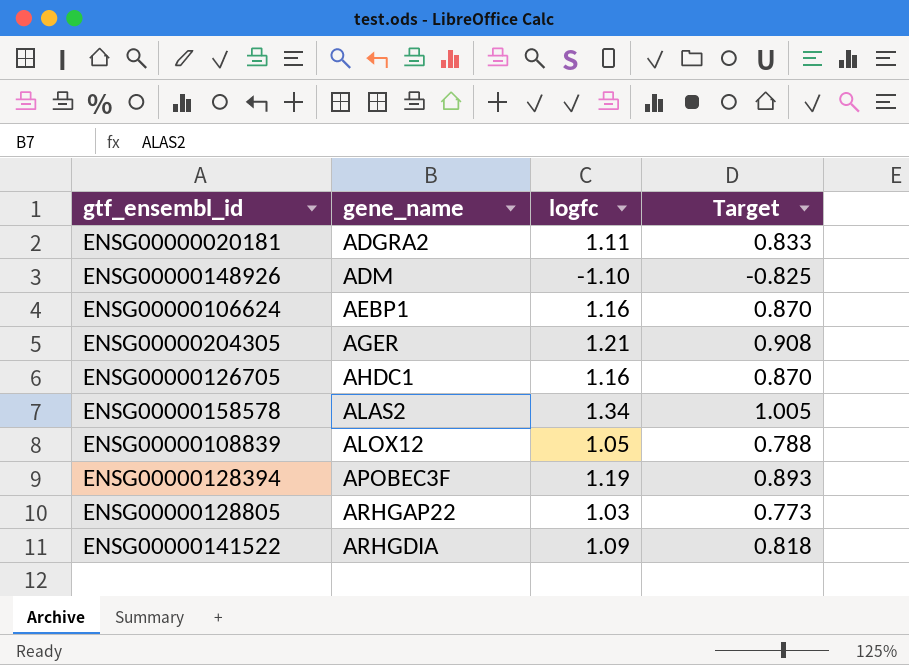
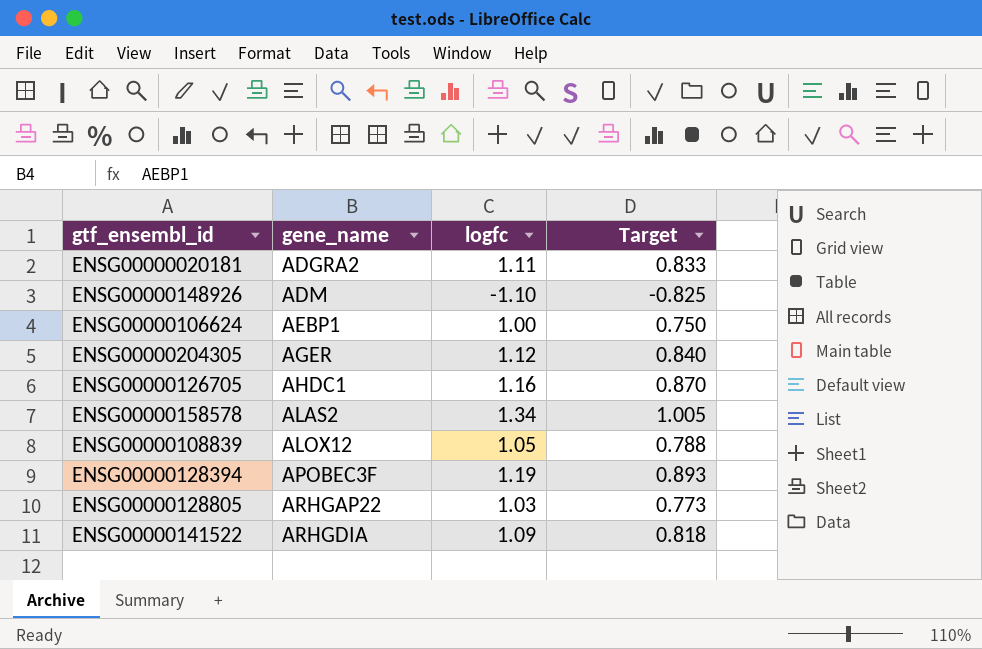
ENSG00000106624 | logfc: 1.16 -> 1.00
ENSG00000106624 | Target: 0.870 -> 0.750
ENSG00000204305 | logfc: 1.21 -> 1.12
ENSG00000204305 | Target: 0.908 -> 0.840

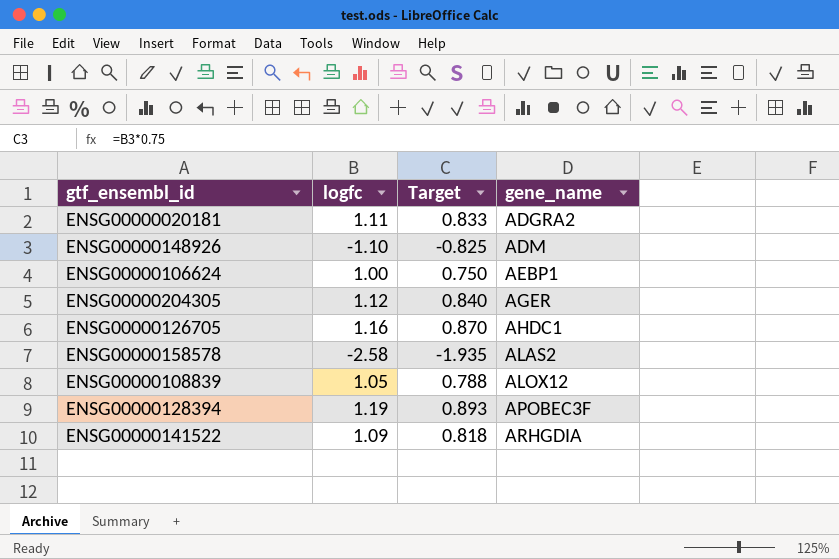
column gene_name | position: 2 -> 4
row ENSG00000128805: ARHGAP22 | 1.03 | 0.773 -> none
ENSG00000158578 | logfc: 1.34 -> -2.58
ENSG00000158578 | Target: 1.005 -> -1.935

